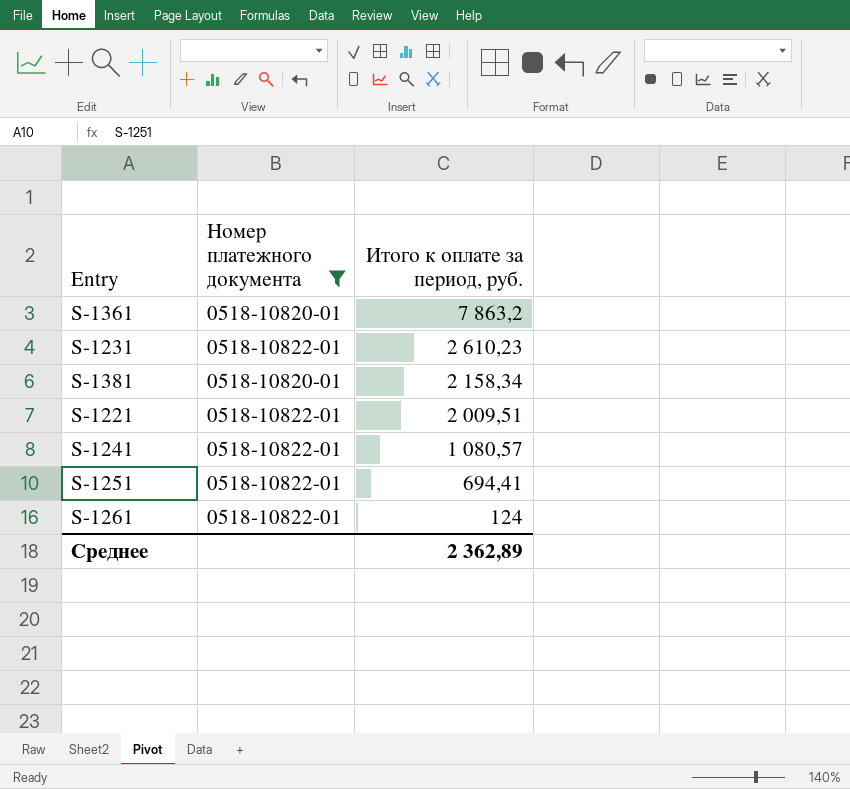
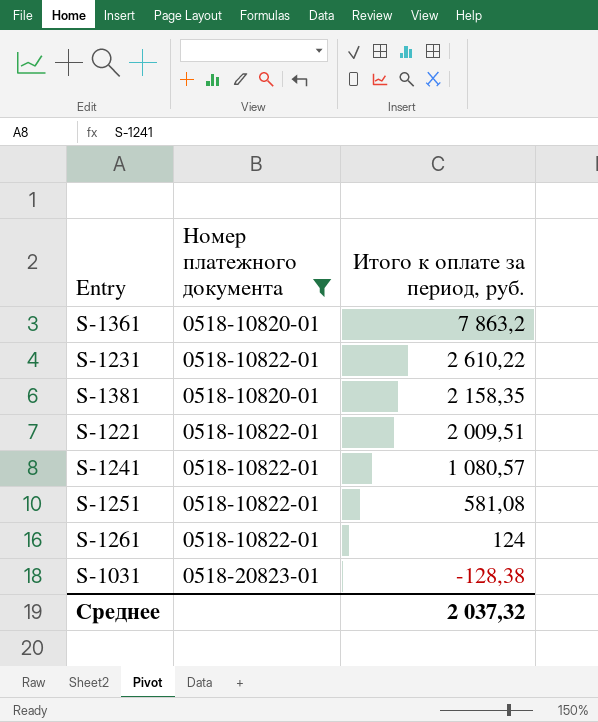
S-1231 | Итого к оплате за период, руб.: 2 610,23 -> 2 610,22
S-1381 | Итого к оплате за период, руб.: 2 158,34 -> 2 158,35
S-1251 | Итого к оплате за период, руб.: 694,41 -> 581,08
row S-1031: none -> 0518-20823-01 | -128,38
Среднее | Итого к оплате за период, руб.: 2 362,89 -> 2 037,32

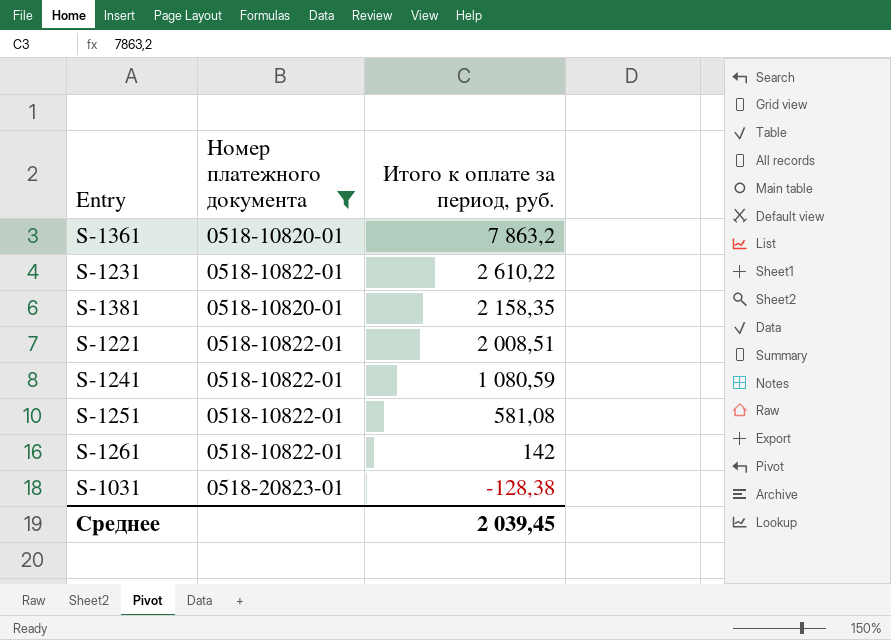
S-1221 | Итого к оплате за период, руб.: 2 009,51 -> 2 008,51
S-1241 | Итого к оплате за период, руб.: 1 080,57 -> 1 080,59
S-1261 | Итого к оплате за период, руб.: 124 -> 142
Среднее | Итого к оплате за период, руб.: 2 037,32 -> 2 039,45

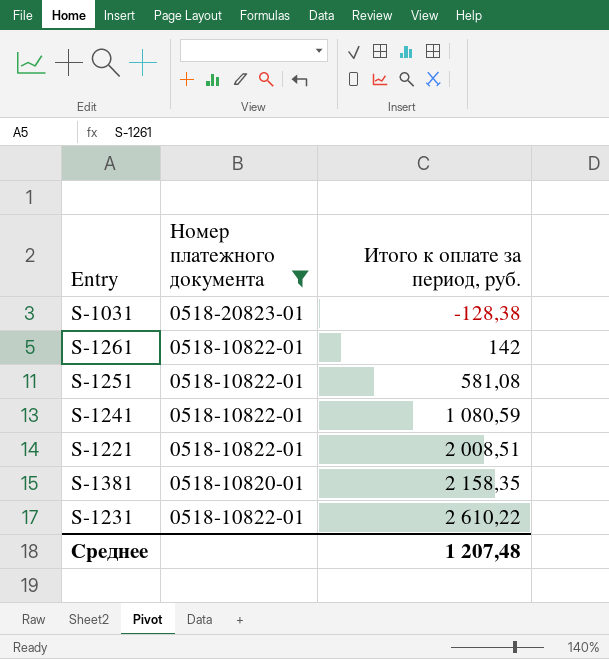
row order: Итого к оплате за период, руб. descending -> Итого к оплате за период, руб. ascending
row S-1361: 0518-10820-01 | 7 863,2 -> none
Среднее | Итого к оплате за период, руб.: 2 039,45 -> 1 207,48

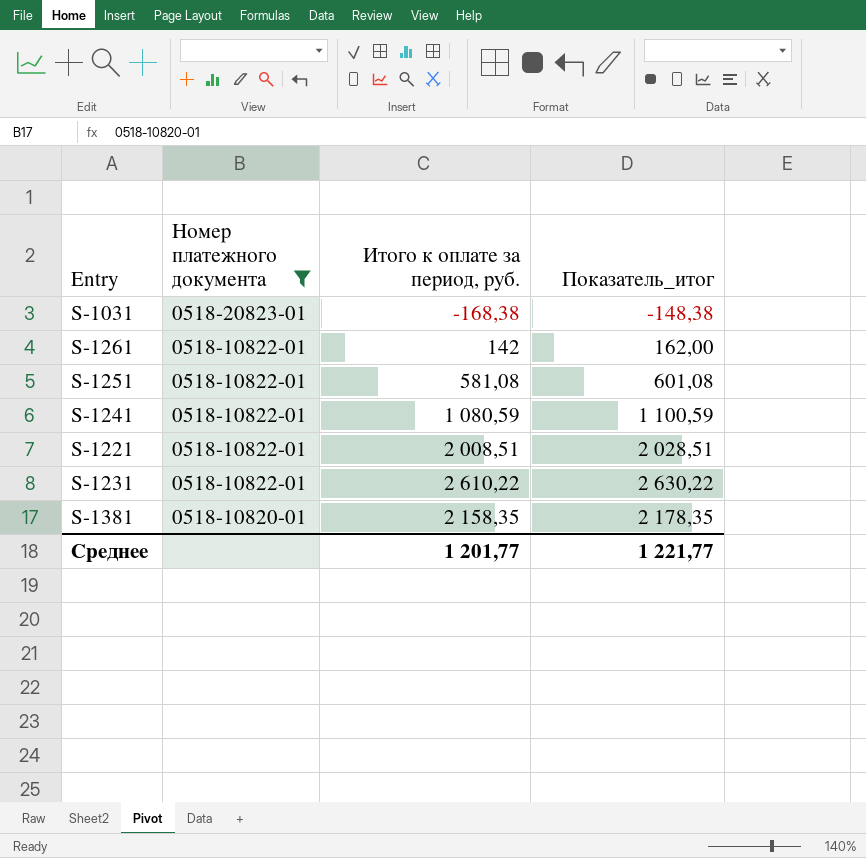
row order: Итого к оплате за период, руб. ascending -> Номер платежного документа descending
column Показатель_итог | formula: none -> [Итого к оплате за период, руб.] + 20
S-1031 | Итого к оплате за период, руб.: -128,38 -> -168,38
Среднее | Итого к оплате за период, руб.: 1 207,48 -> 1 201,77

